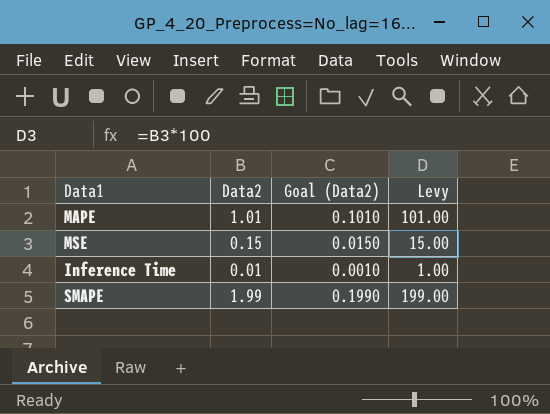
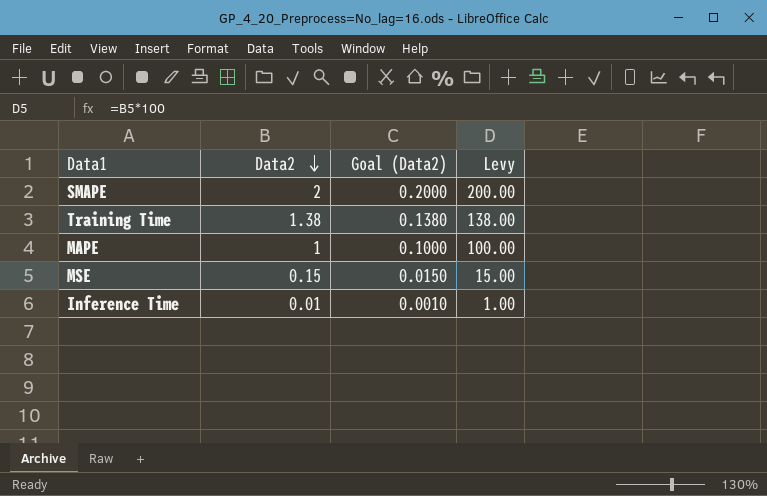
row order: none -> Data2 descending
SMAPE | Data2: 1.99 -> 2
SMAPE | Goal (Data2): 0.1990 -> 0.2000
SMAPE | Levy: 199.00 -> 200.00
row Training Time: none -> 1.38 | 0.1380 | 138.00
MAPE | Data2: 1.01 -> 1
MAPE | Goal (Data2): 0.1010 -> 0.1000
MAPE | Levy: 101.00 -> 100.00

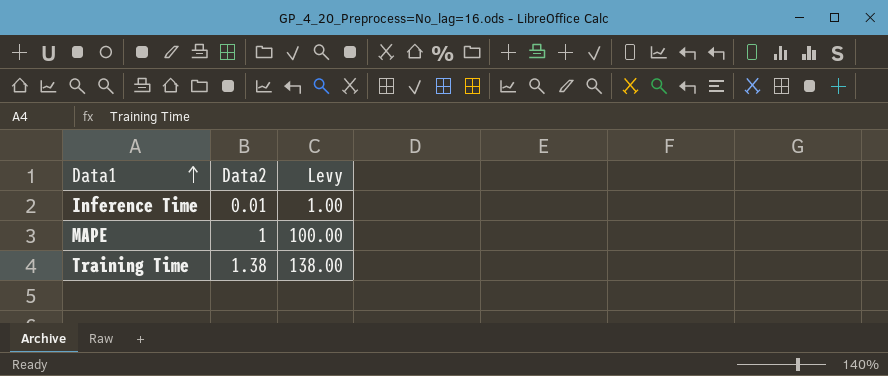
row order: Data2 descending -> Data1 ascending
column Goal (Data2) | formula: [Data2] * 0.1 -> none
row SMAPE: 2 | 0.2000 | 200.00 -> none
row MSE: 0.15 | 0.0150 | 15.00 -> none

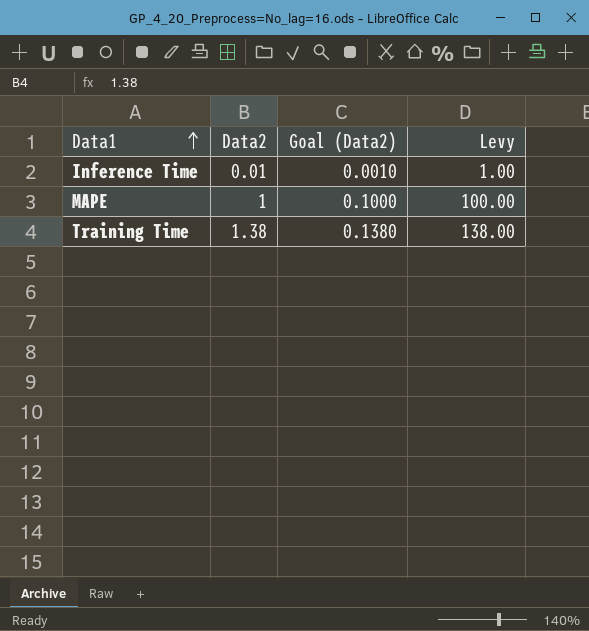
column Goal (Data2) | formula: none -> [Data2] * 0.1

